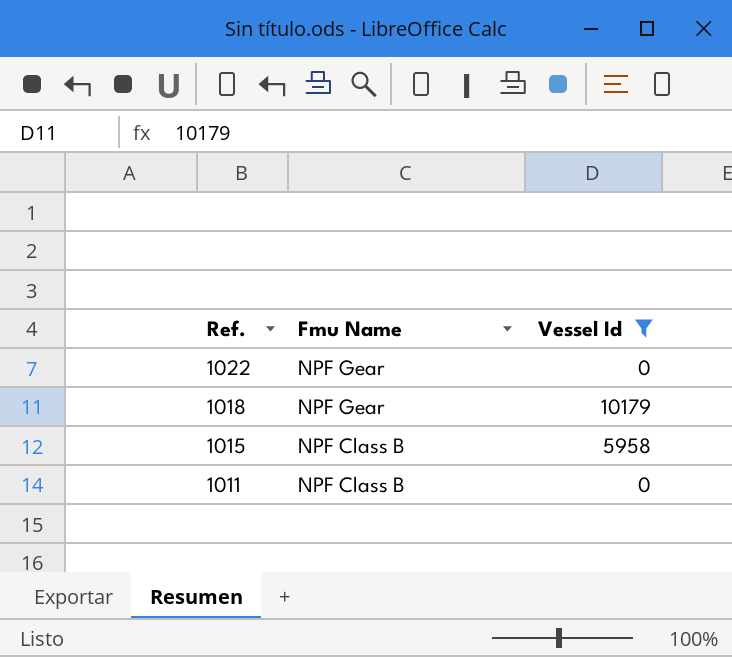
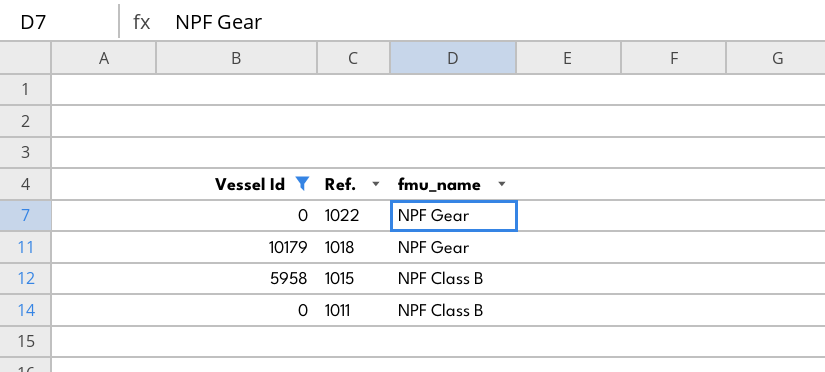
column Vessel Id | position: 3 -> 1
column name: Fmu Name -> fmu_name

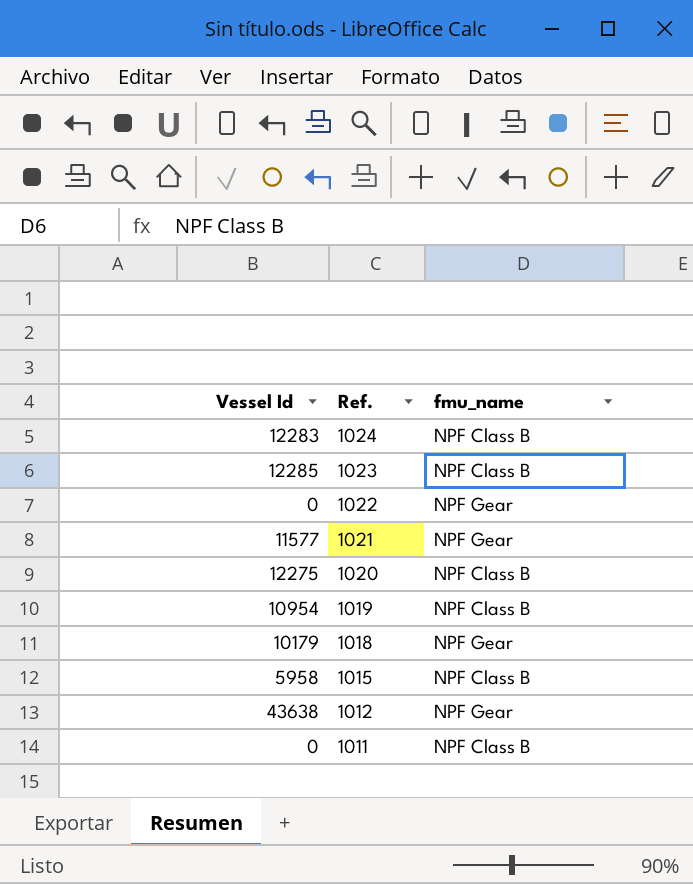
filter: Vessel Id <= 10179 -> none

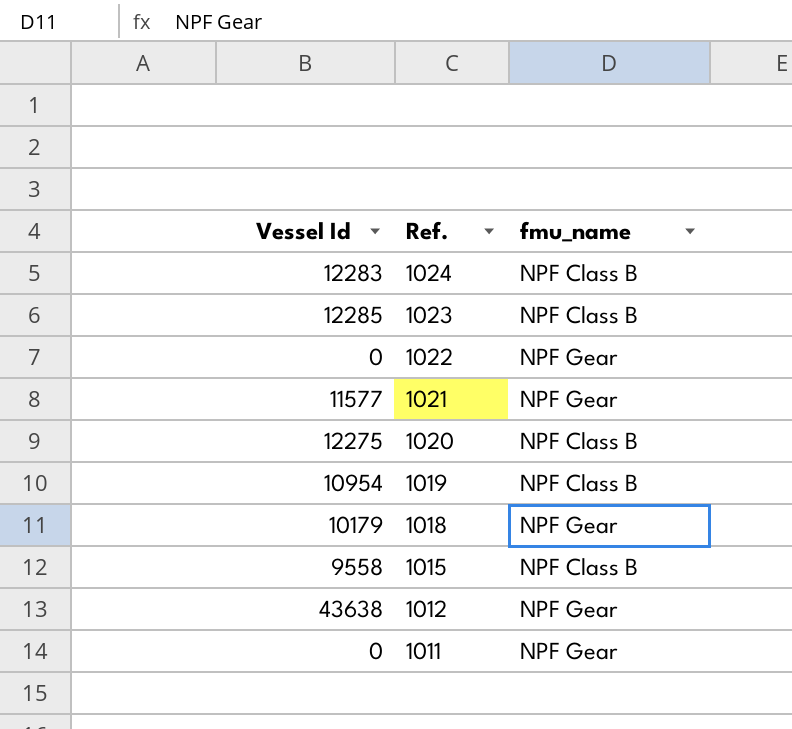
1015 | Vessel Id: 5958 -> 9558
1011 | fmu_name: NPF Class B -> NPF Gear

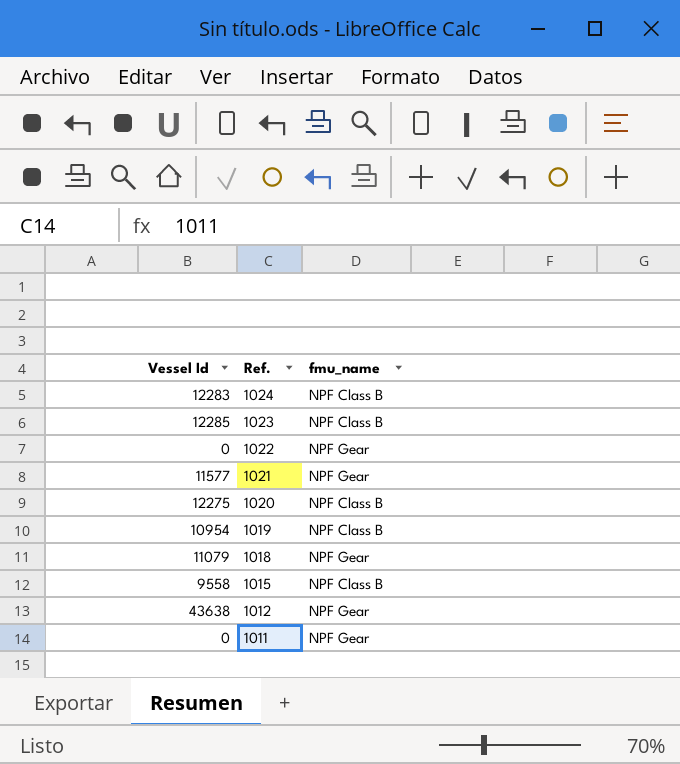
1018 | Vessel Id: 10179 -> 11079

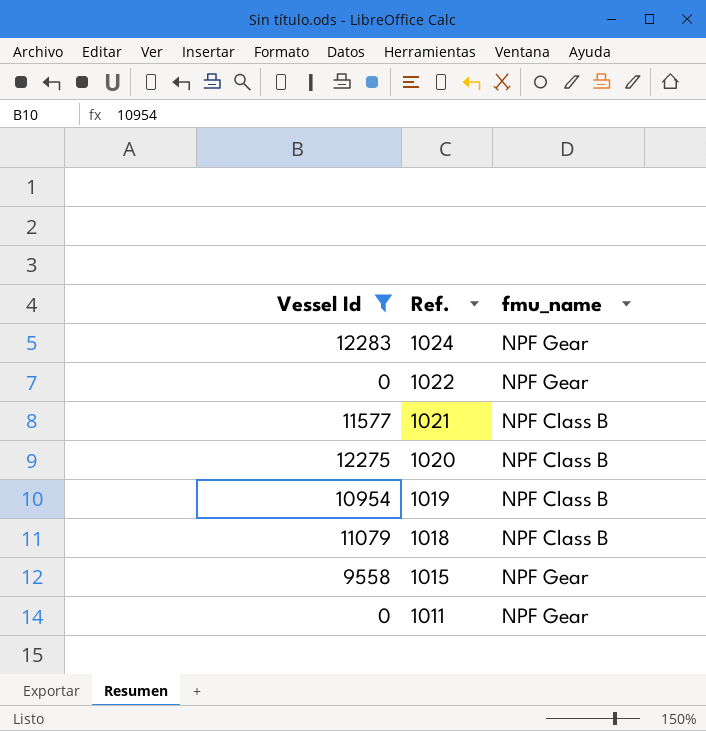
filter: none -> Vessel Id <= 12283
1024 | fmu_name: NPF Class B -> NPF Gear
1021 | fmu_name: NPF Gear -> NPF Class B
1018 | fmu_name: NPF Gear -> NPF Class B
1015 | fmu_name: NPF Class B -> NPF Gear

